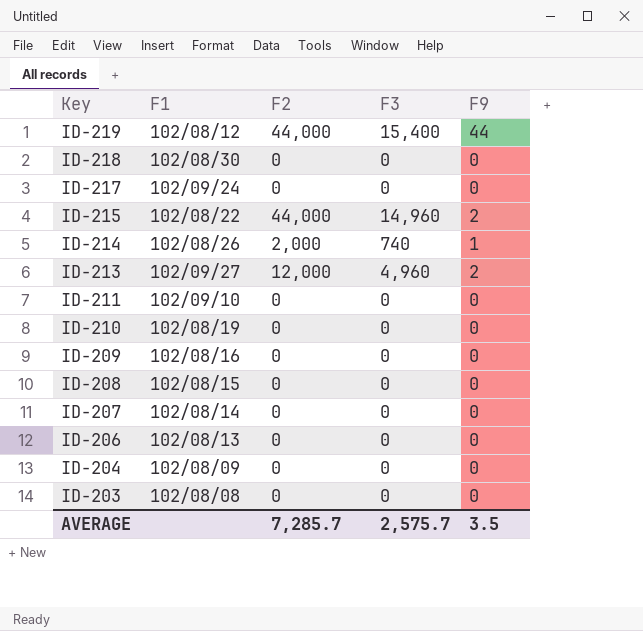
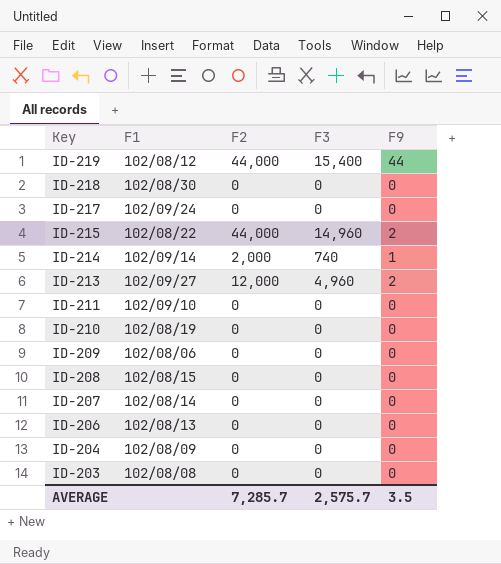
ID-214 | F1: 102/08/26 -> 102/09/14
ID-209 | F1: 102/08/16 -> 102/08/06

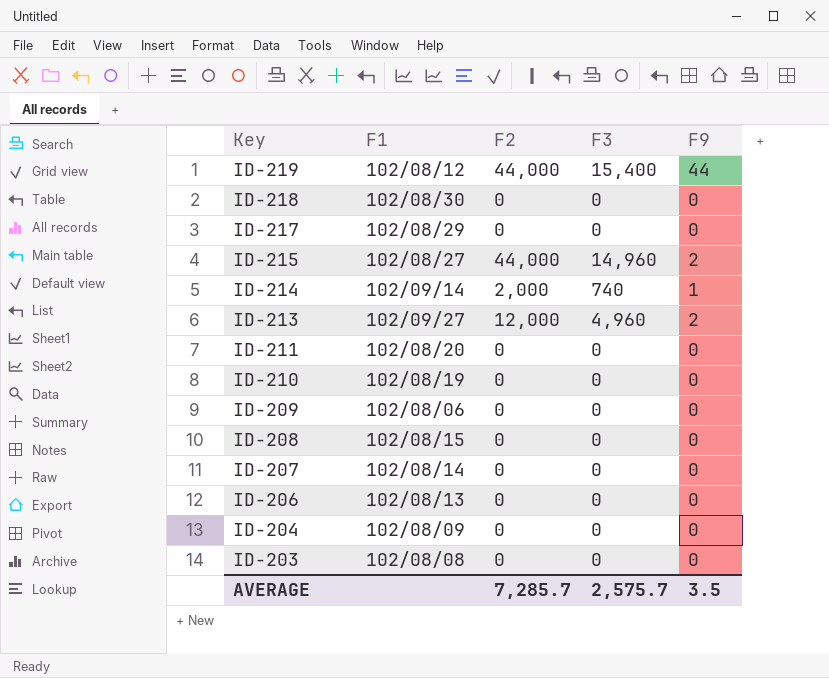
ID-217 | F1: 102/09/24 -> 102/08/29
ID-215 | F1: 102/08/22 -> 102/08/27
ID-211 | F1: 102/09/10 -> 102/08/20

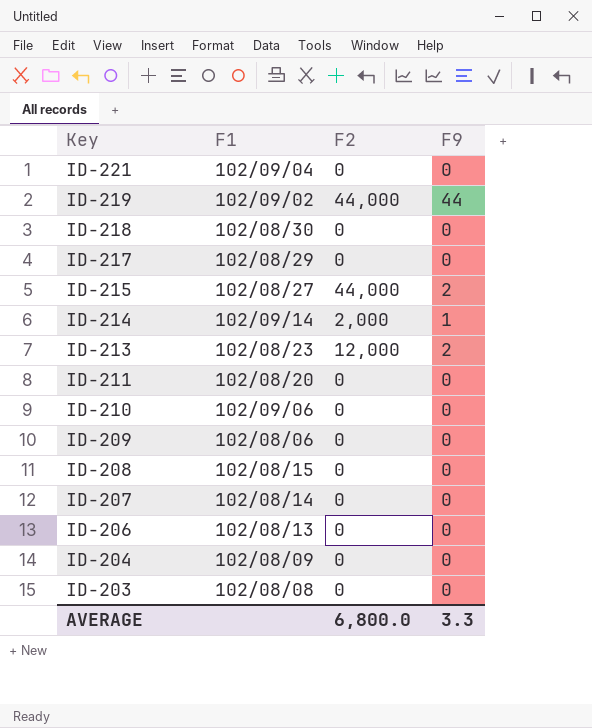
column F3 | position: 4 -> none
row ID-221: none -> 102/09/04 | 0 | 0
ID-219 | F1: 102/08/12 -> 102/09/02
ID-213 | F1: 102/09/27 -> 102/08/23
ID-210 | F1: 102/08/19 -> 102/09/06
AVERAGE | F2: 7,285.7 -> 6,800.0
AVERAGE | F9: 3.5 -> 3.3

